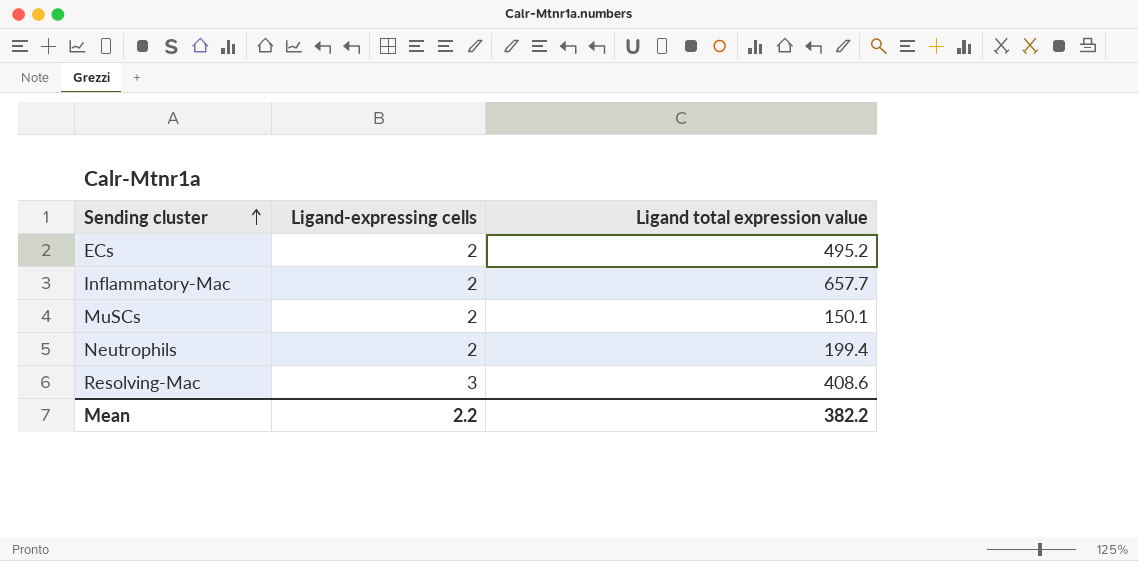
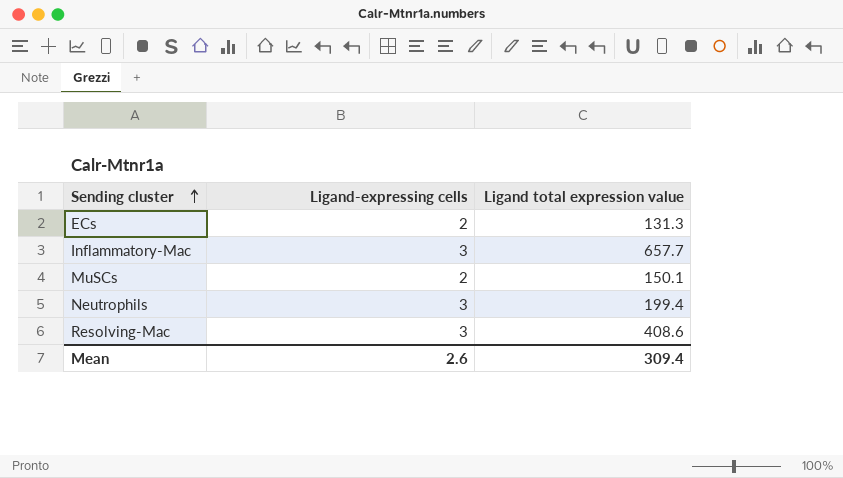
ECs | Ligand total expression value: 495.2 -> 131.3
Inflammatory-Mac | Ligand-expressing cells: 2 -> 3
Neutrophils | Ligand-expressing cells: 2 -> 3
Mean | Ligand-expressing cells: 2.2 -> 2.6
Mean | Ligand total expression value: 382.2 -> 309.4

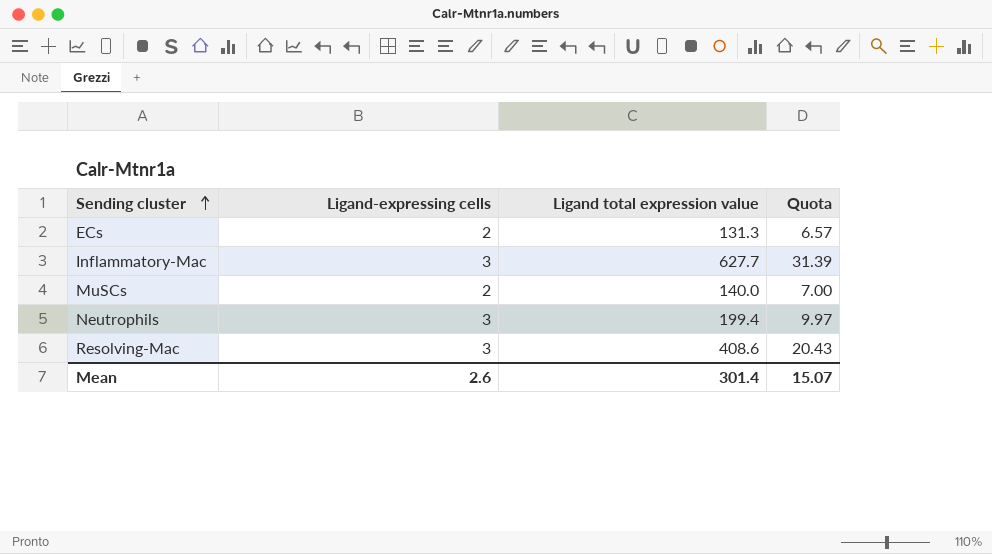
column Quota | formula: none -> [Ligand total expression value] * 0.05
Inflammatory-Mac | Ligand total expression value: 657.7 -> 627.7
MuSCs | Ligand total expression value: 150.1 -> 140.0
Mean | Ligand total expression value: 309.4 -> 301.4

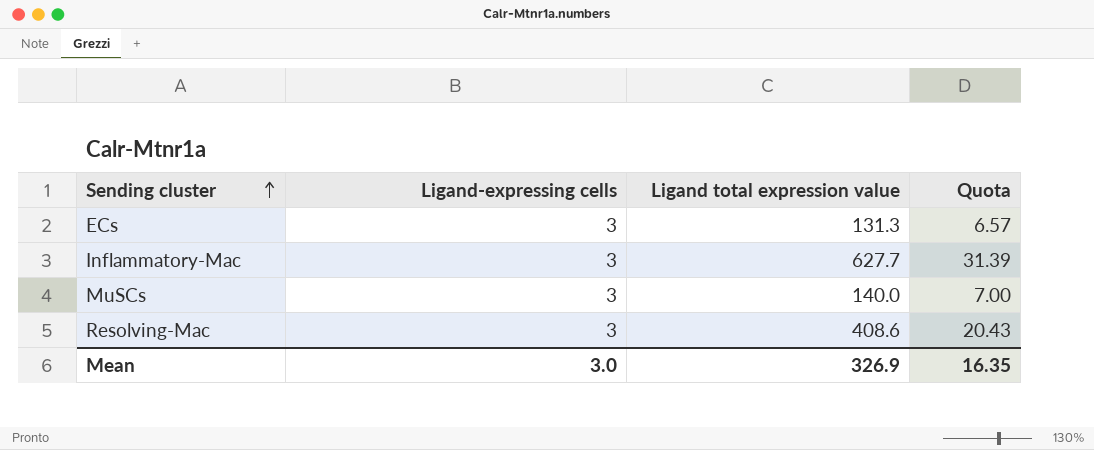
row Neutrophils: 3 | 199.4 | 9.97 -> none
ECs | Ligand-expressing cells: 2 -> 3
MuSCs | Ligand-expressing cells: 2 -> 3
Mean | Ligand-expressing cells: 2.6 -> 3.0
Mean | Ligand total expression value: 301.4 -> 326.9
Mean | Quota: 15.07 -> 16.35

